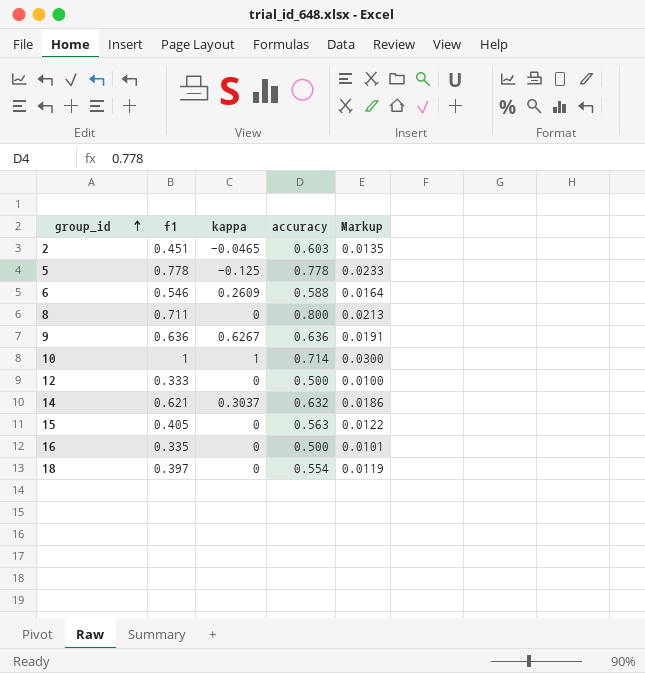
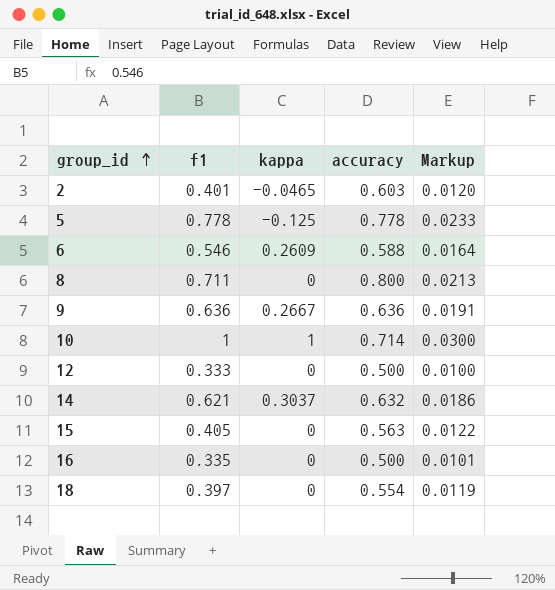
2 | f1: 0.451 -> 0.401
2 | Markup: 0.0135 -> 0.0120
9 | kappa: 0.6267 -> 0.2667

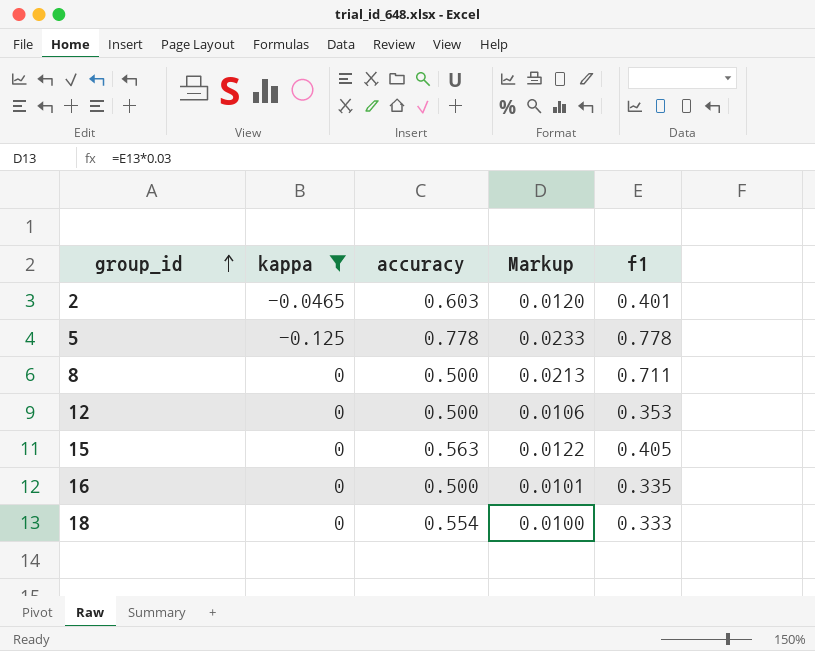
filter: none -> kappa <= 0
column f1 | position: 2 -> 5
8 | accuracy: 0.800 -> 0.500
12 | Markup: 0.0100 -> 0.0106
12 | f1: 0.333 -> 0.353
18 | Markup: 0.0119 -> 0.0100
18 | f1: 0.397 -> 0.333

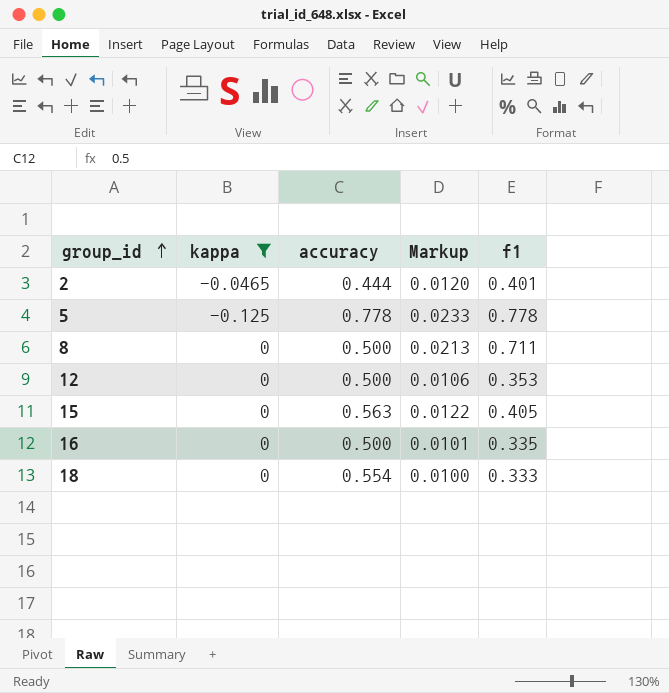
2 | accuracy: 0.603 -> 0.444

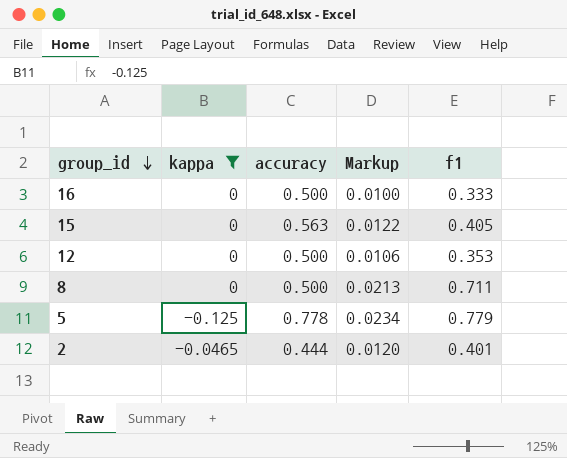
row order: group_id ascending -> group_id descending
row 18: 0 | 0.554 | 0.0100 | 0.333 -> none
16 | Markup: 0.0101 -> 0.0100
16 | f1: 0.335 -> 0.333
5 | Markup: 0.0233 -> 0.0234
5 | f1: 0.778 -> 0.779

